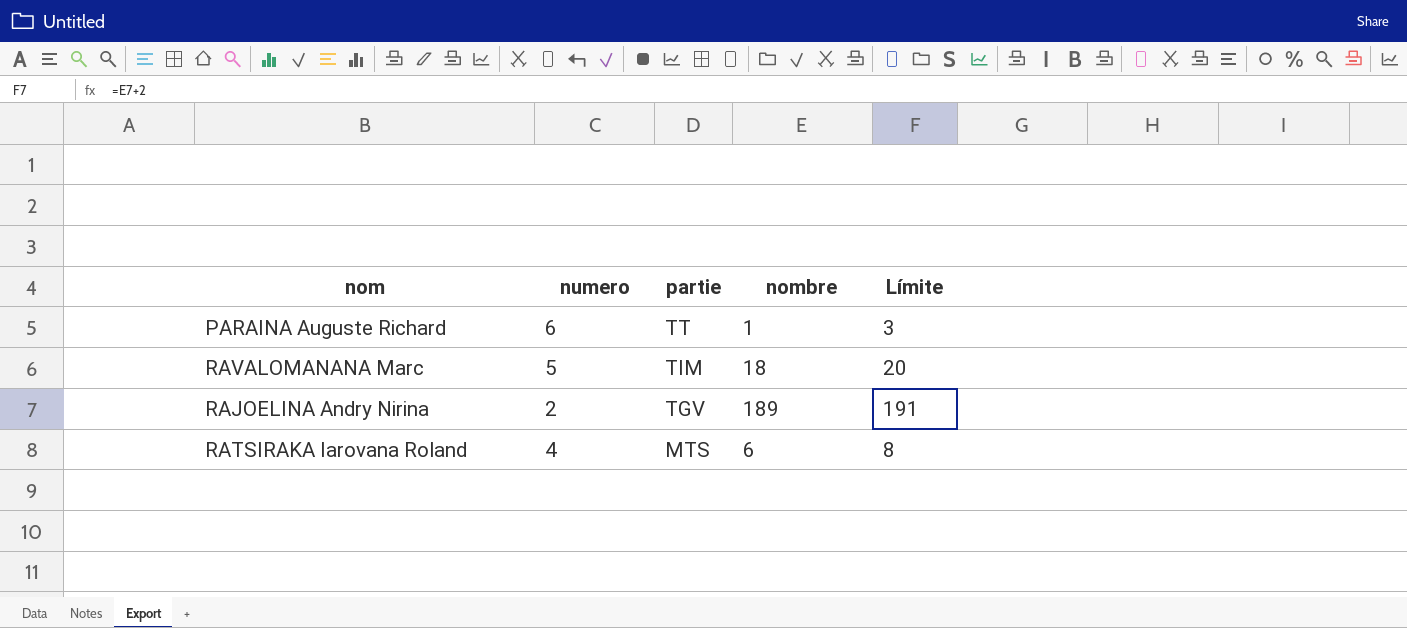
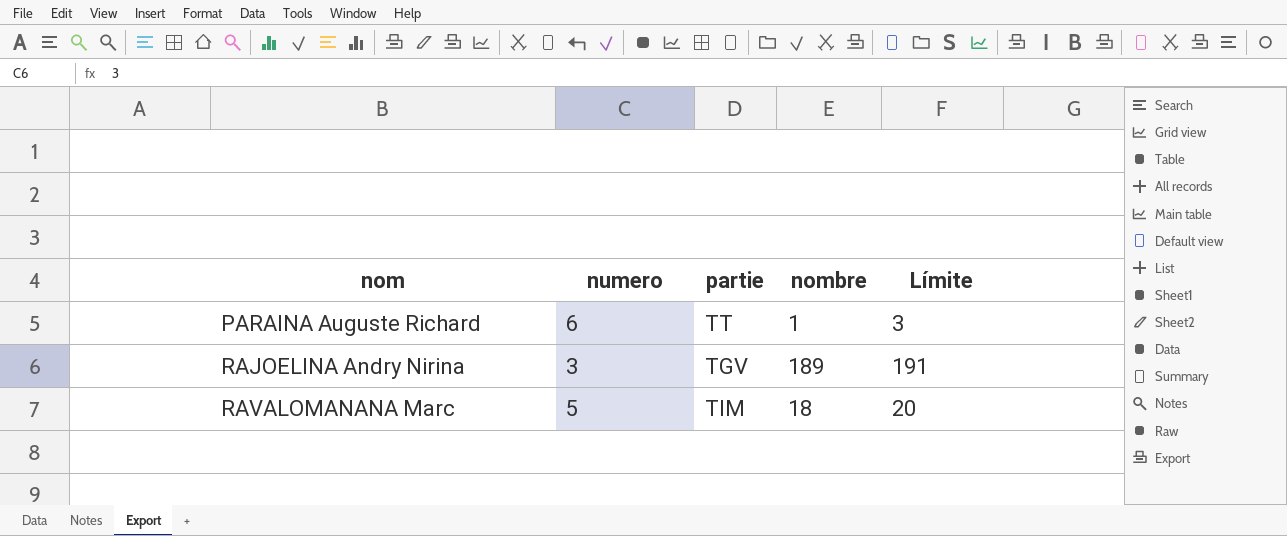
row order: partie descending -> nom ascending
row RATSIRAKA Iarovana Roland: 4 | MTS | 6 | 8 -> none
RAJOELINA Andry Nirina | numero: 2 -> 3

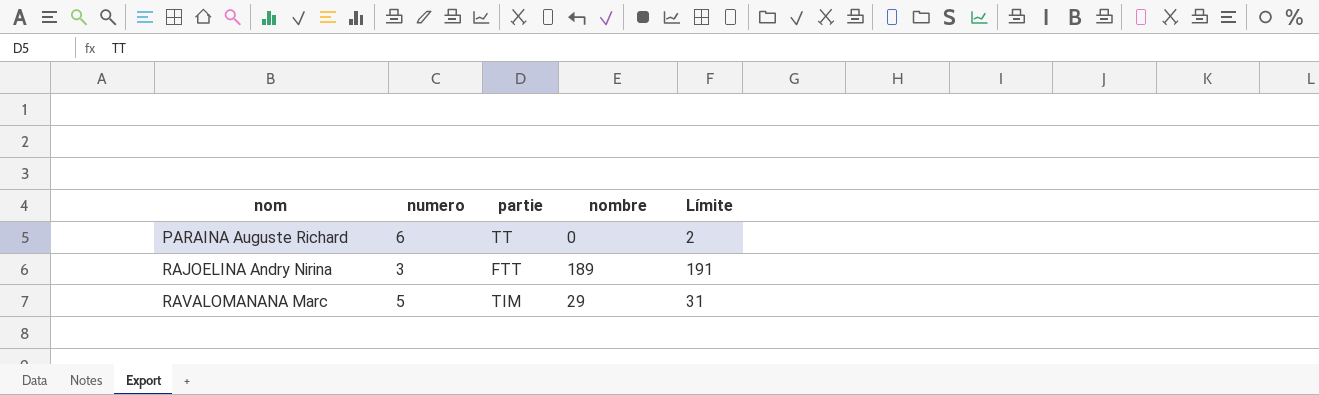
PARAINA Auguste Richard | nombre: 1 -> 0
PARAINA Auguste Richard | Límite: 3 -> 2
RAJOELINA Andry Nirina | partie: TGV -> FTT
RAVALOMANANA Marc | nombre: 18 -> 29
RAVALOMANANA Marc | Límite: 20 -> 31

